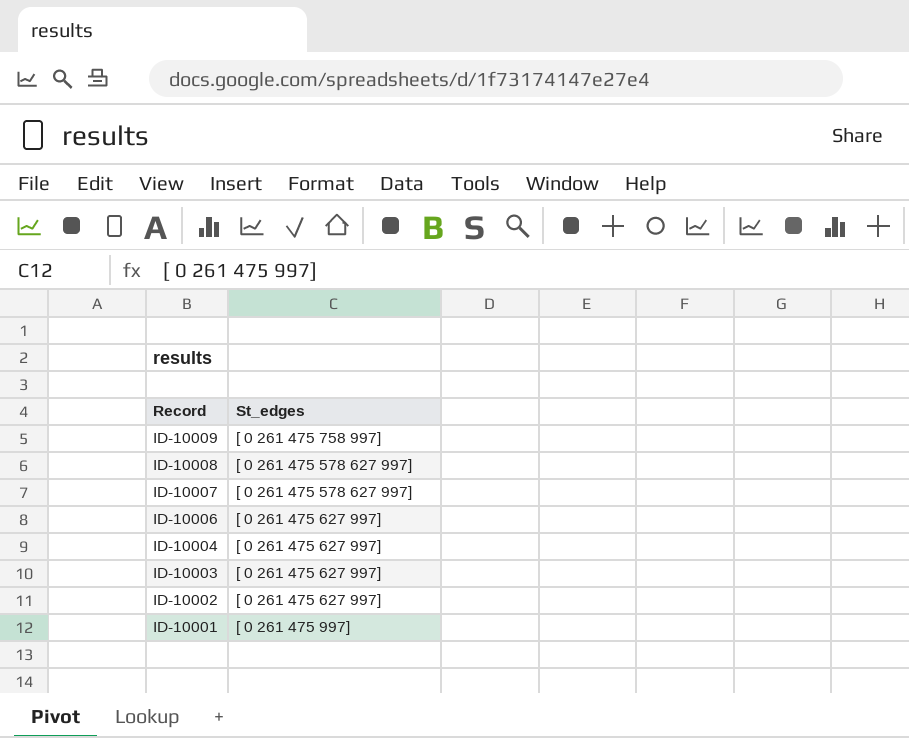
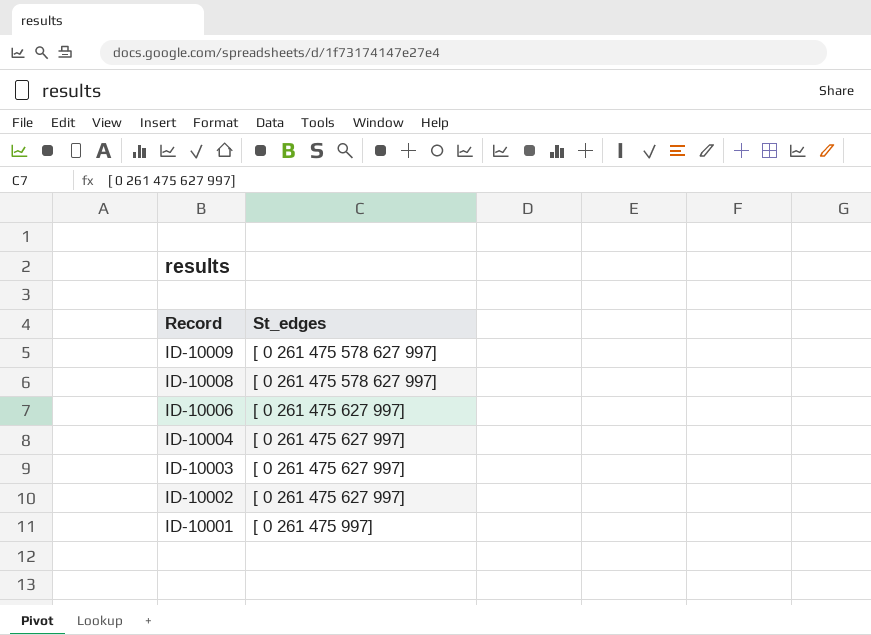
row ID-10007: [ 0 261 475 578 627 997] -> none
ID-10009 | St_edges: [ 0 261 475 758 997] -> [ 0 261 475 578 627 997]

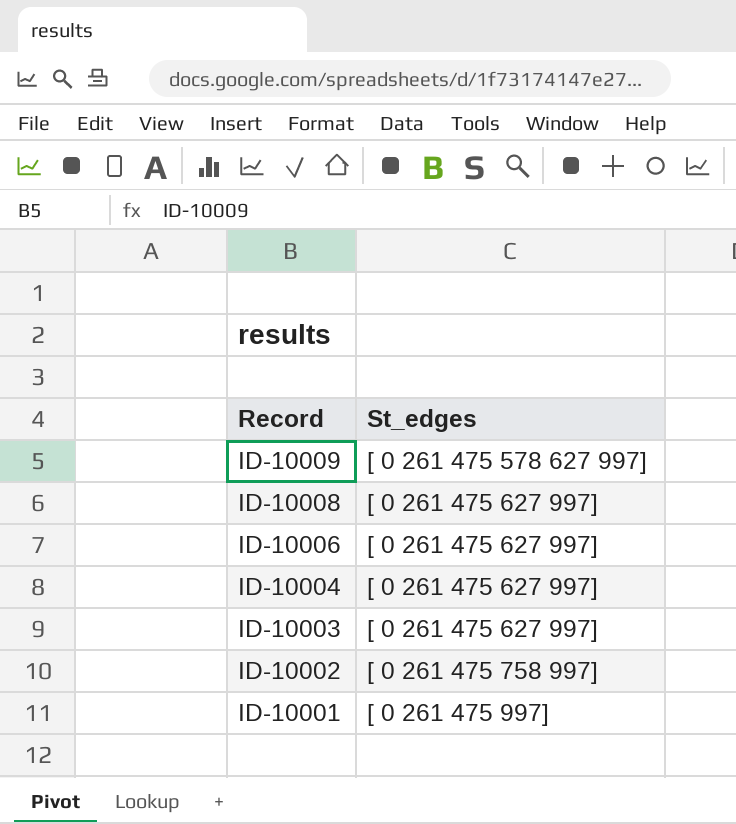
ID-10008 | St_edges: [ 0 261 475 578 627 997] -> [ 0 261 475 627 997]
ID-10002 | St_edges: [ 0 261 475 627 997] -> [ 0 261 475 758 997]

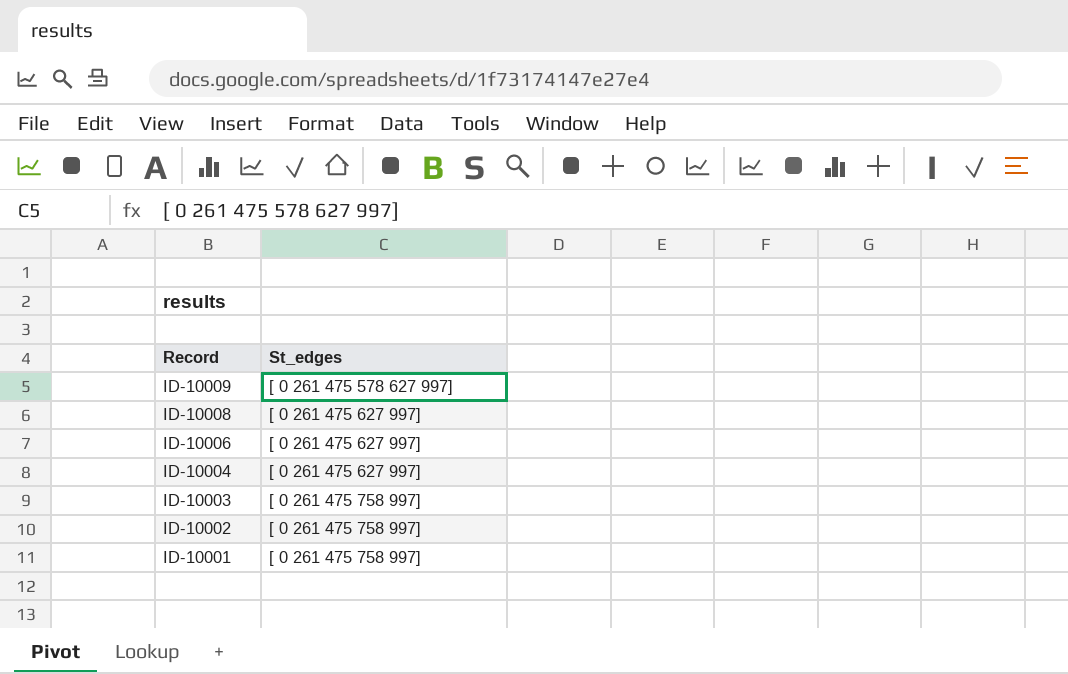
ID-10003 | St_edges: [ 0 261 475 627 997] -> [ 0 261 475 758 997]
ID-10001 | St_edges: [ 0 261 475 997] -> [ 0 261 475 758 997]

